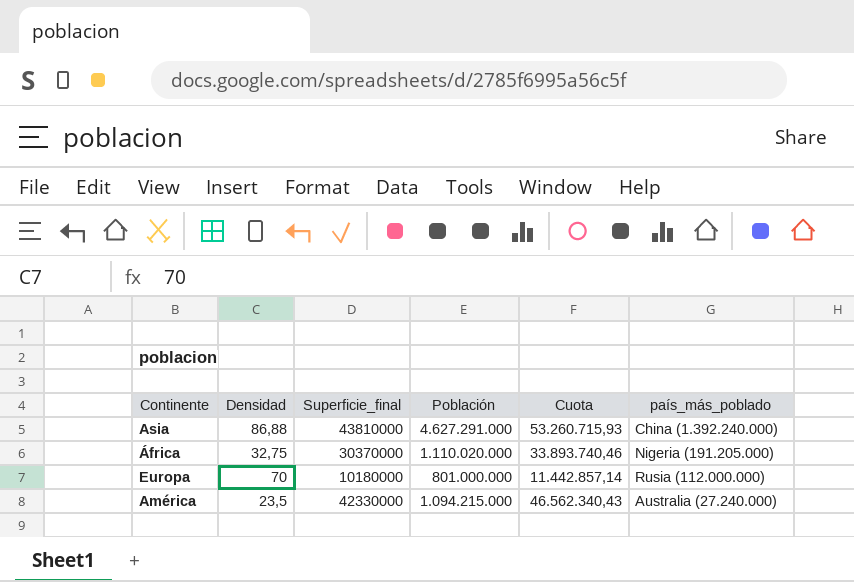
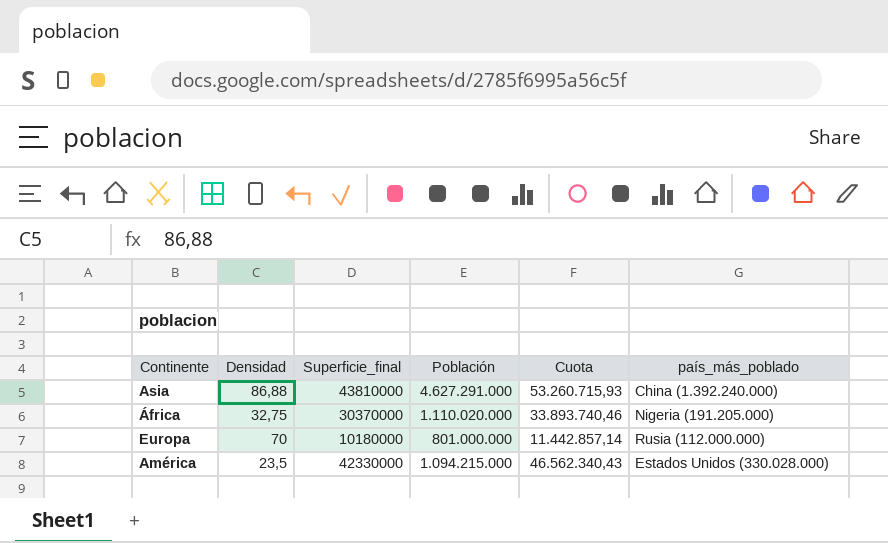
América | país_más_poblado: Australia (27.240.000) -> Estados Unidos (330.028.000)

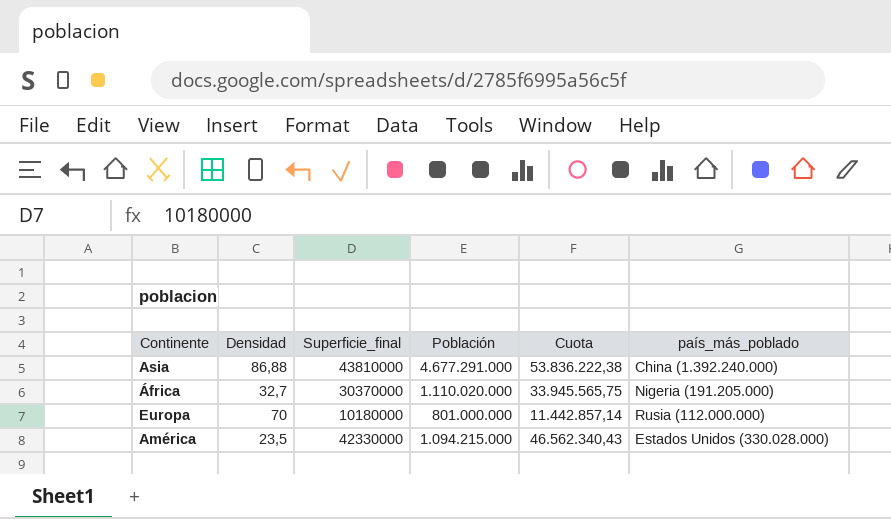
Asia | Población: 4.627.291.000 -> 4.677.291.000
Asia | Cuota: 53.260.715,93 -> 53.836.222,38
África | Densidad: 32,75 -> 32,7
África | Cuota: 33.893.740,46 -> 33.945.565,75

